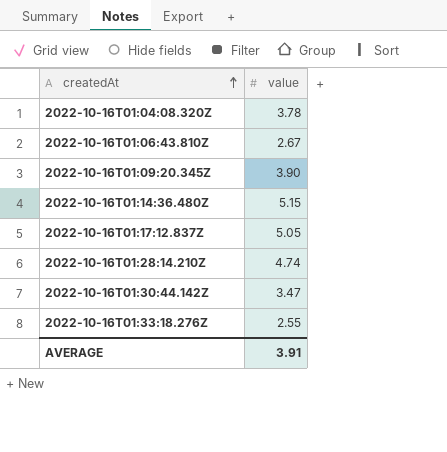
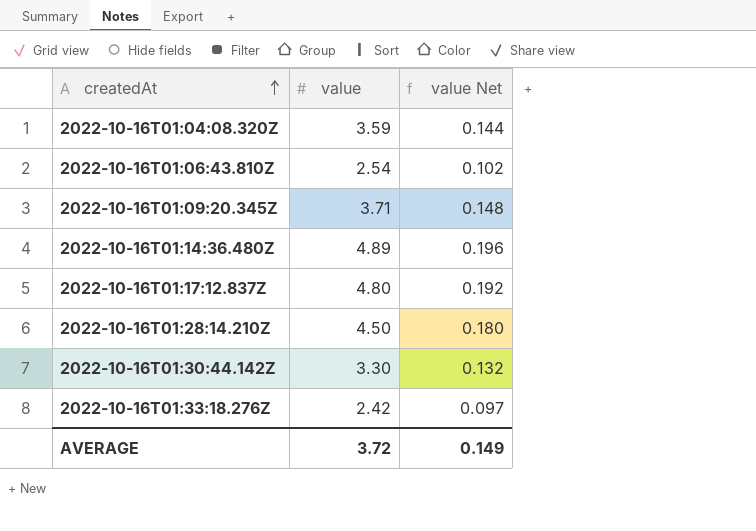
column value Net | formula: none -> [value] * 0.04
2022-10-16T01:04:08.320Z | value: 3.78 -> 3.59
2022-10-16T01:06:43.810Z | value: 2.67 -> 2.54
2022-10-16T01:09:20.345Z | value: 3.90 -> 3.71
2022-10-16T01:14:36.480Z | value: 5.15 -> 4.89
2022-10-16T01:17:12.837Z | value: 5.05 -> 4.80
2022-10-16T01:28:14.210Z | value: 4.74 -> 4.50
2022-10-16T01:30:44.142Z | value: 3.47 -> 3.30
2022-10-16T01:33:18.276Z | value: 2.55 -> 2.42
AVERAGE | value: 3.91 -> 3.72

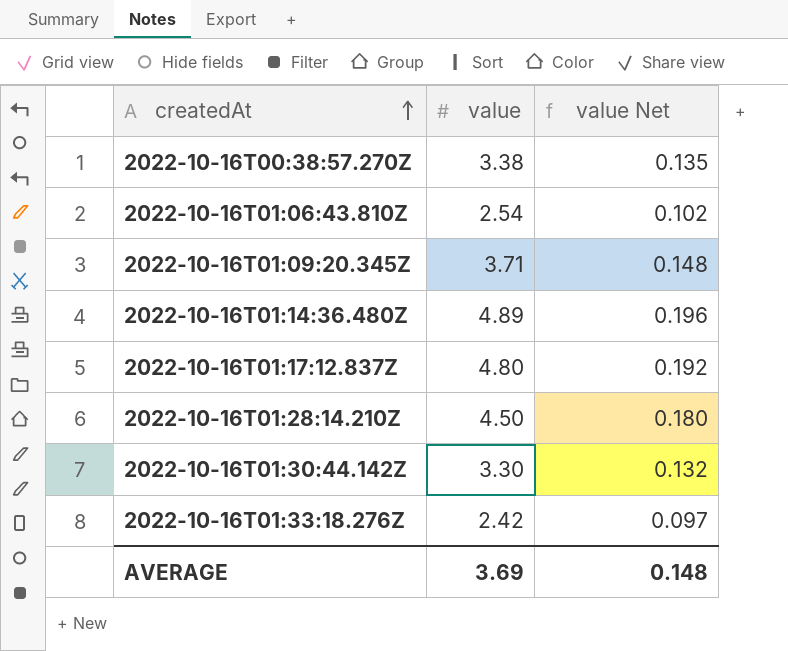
row 2022-10-16T01:04:08.320Z: 3.59 | 0.144 -> none
row 2022-10-16T00:38:57.270Z: none -> 3.38 | 0.135
AVERAGE | value: 3.72 -> 3.69
AVERAGE | value Net: 0.149 -> 0.148

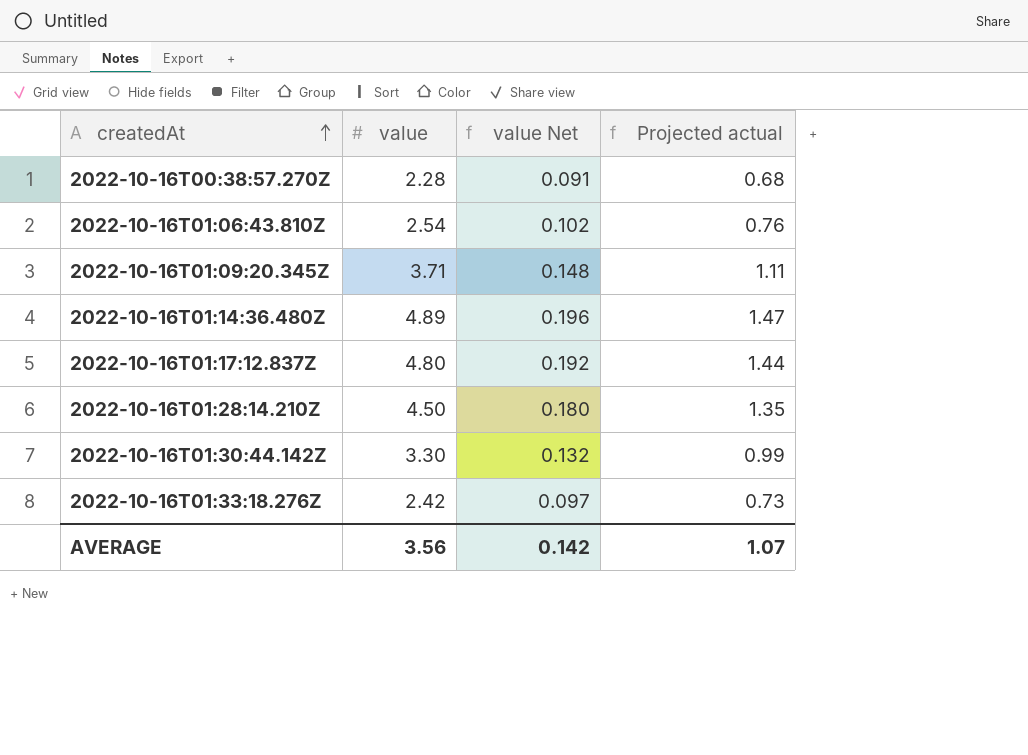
column Projected actual | formula: none -> [value] * 0.3
2022-10-16T00:38:57.270Z | value: 3.38 -> 2.28
2022-10-16T00:38:57.270Z | value Net: 0.135 -> 0.091
AVERAGE | value: 3.69 -> 3.56
AVERAGE | value Net: 0.148 -> 0.142

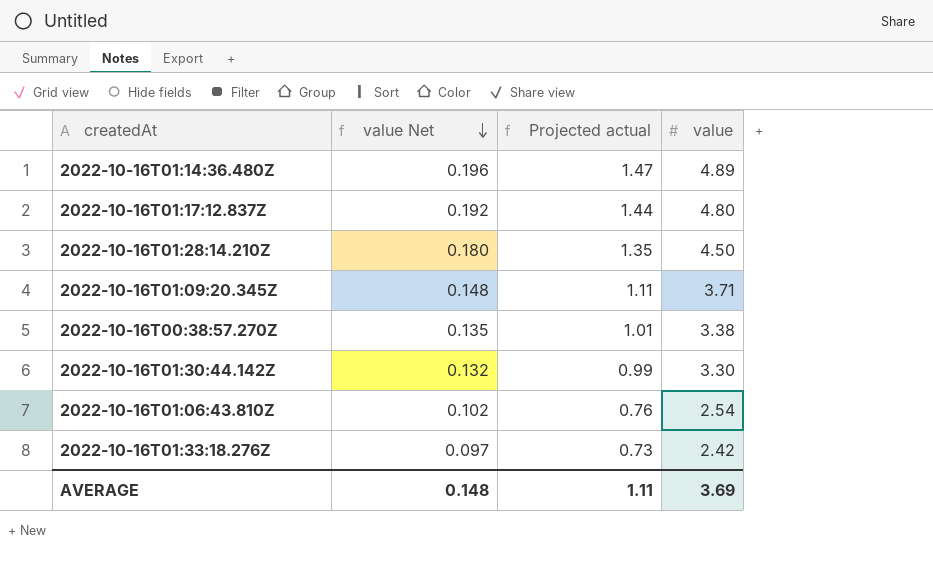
row order: createdAt ascending -> value Net descending
column value | position: 2 -> 4
2022-10-16T00:38:57.270Z | value Net: 0.091 -> 0.135
2022-10-16T00:38:57.270Z | Projected actual: 0.68 -> 1.01
2022-10-16T00:38:57.270Z | value: 2.28 -> 3.38
AVERAGE | value Net: 0.142 -> 0.148
AVERAGE | Projected actual: 1.07 -> 1.11
AVERAGE | value: 3.56 -> 3.69

